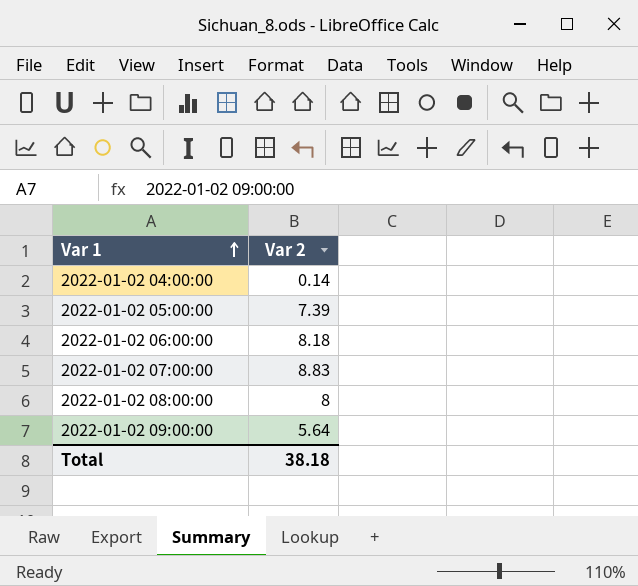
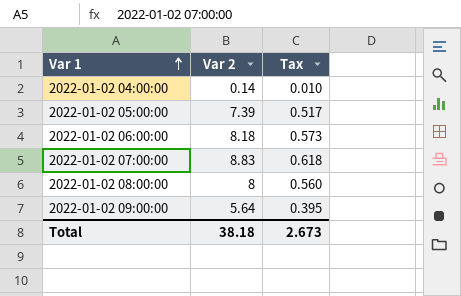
column Tax | formula: none -> [Var 2] * 0.07

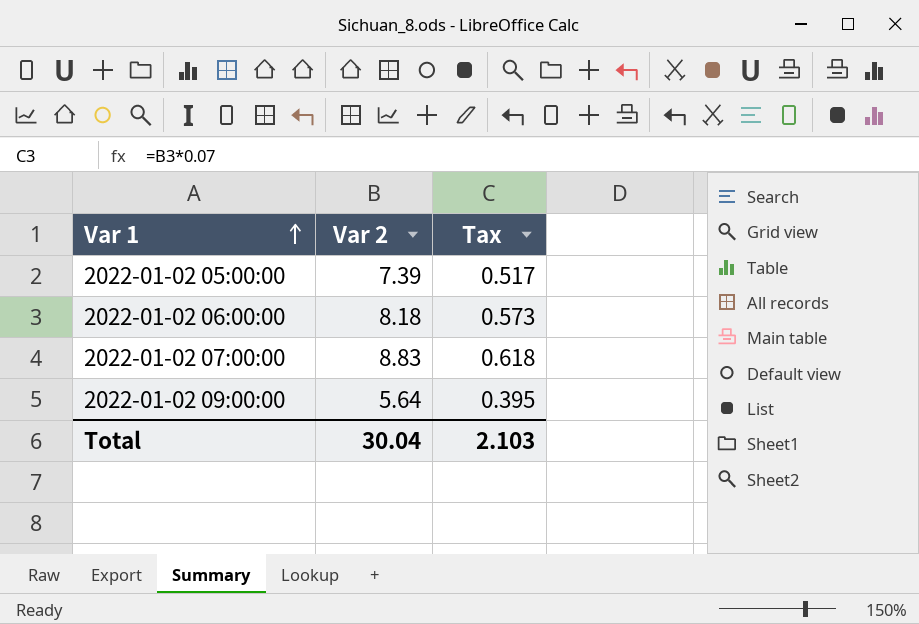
row 2022-01-02 04:00:00: 0.14 | 0.010 -> none
row 2022-01-02 08:00:00: 8 | 0.560 -> none
Total | Var 2: 38.18 -> 30.04
Total | Tax: 2.673 -> 2.103

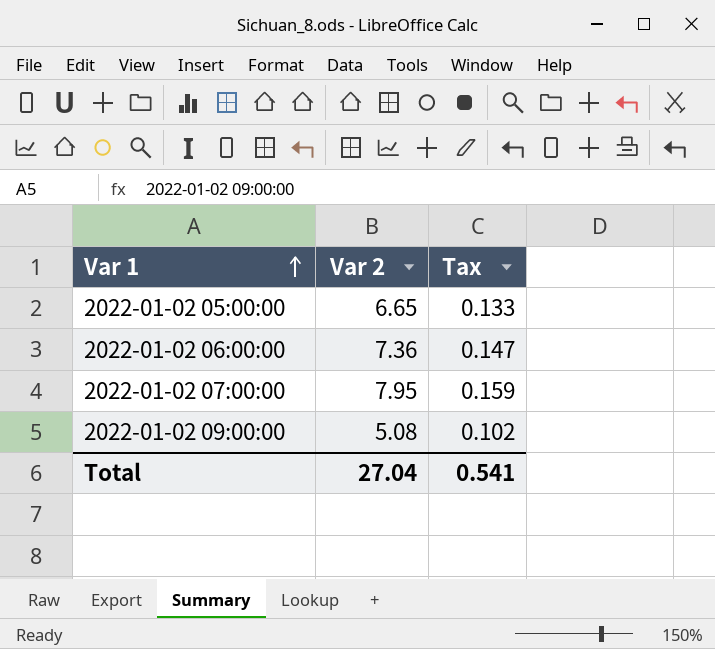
column Tax | formula: [Var 2] * 0.07 -> [Var 2] * 0.02
2022-01-02 05:00:00 | Var 2: 7.39 -> 6.65
2022-01-02 06:00:00 | Var 2: 8.18 -> 7.36
2022-01-02 07:00:00 | Var 2: 8.83 -> 7.95
2022-01-02 09:00:00 | Var 2: 5.64 -> 5.08
Total | Var 2: 30.04 -> 27.04
Total | Tax: 2.103 -> 0.541

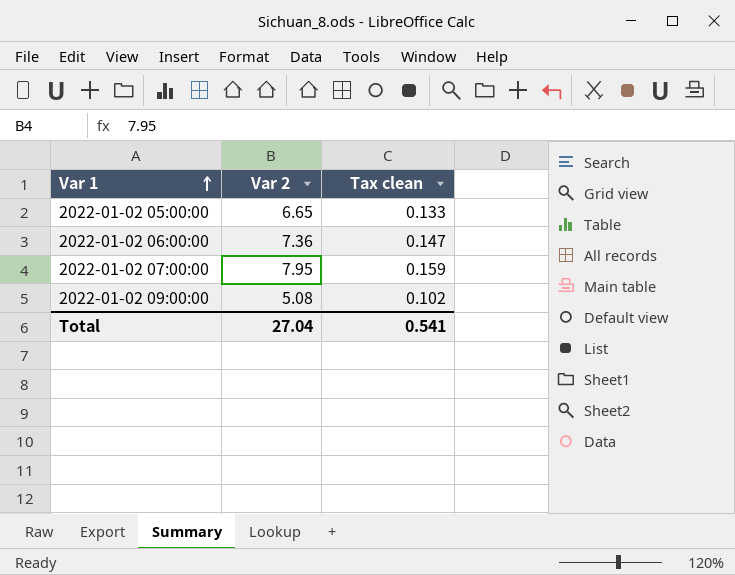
column name: Tax -> Tax clean

